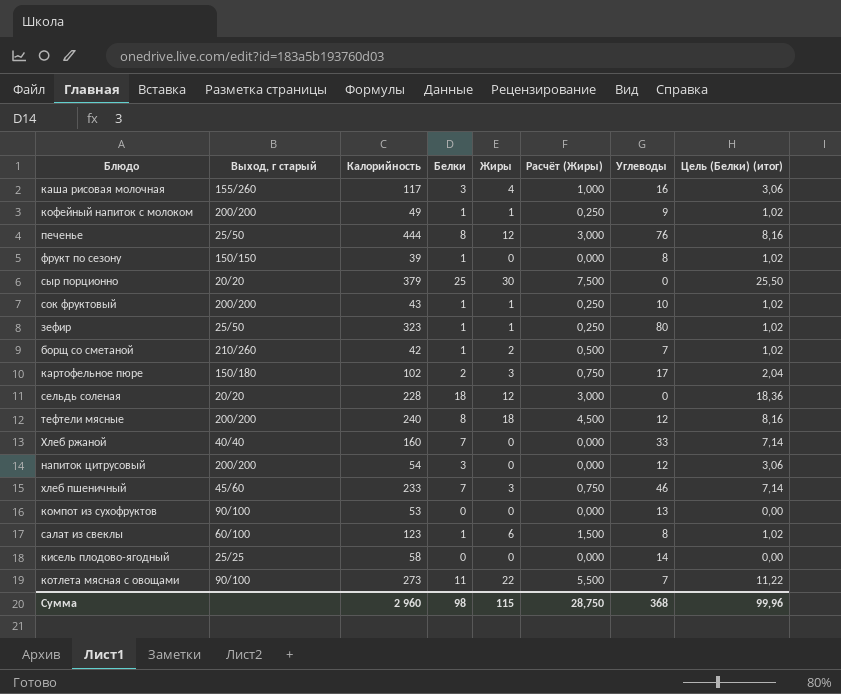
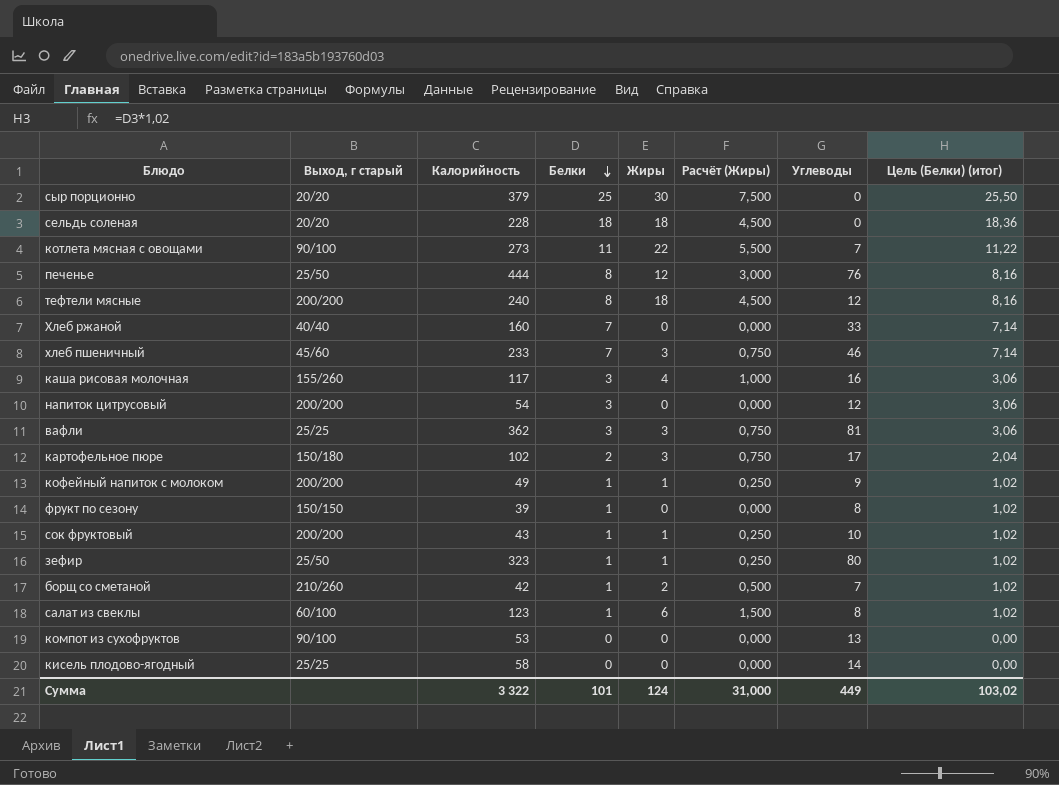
row order: none -> Белки descending
сельдь соленая | Жиры: 12 -> 18
сельдь соленая | Расчёт (Жиры): 3,000 -> 4,500
row вафли: none -> 25/25 | 362 | 3 | 3 | 0,750 | 81 | 3,06
Сумма | Калорийность: 2 960 -> 3 322
Сумма | Белки: 98 -> 101
Сумма | Жиры: 115 -> 124
Сумма | Расчёт (Жиры): 28,750 -> 31,000
Сумма | Углеводы: 368 -> 449
Сумма | Цель (Белки) (итог): 99,96 -> 103,02

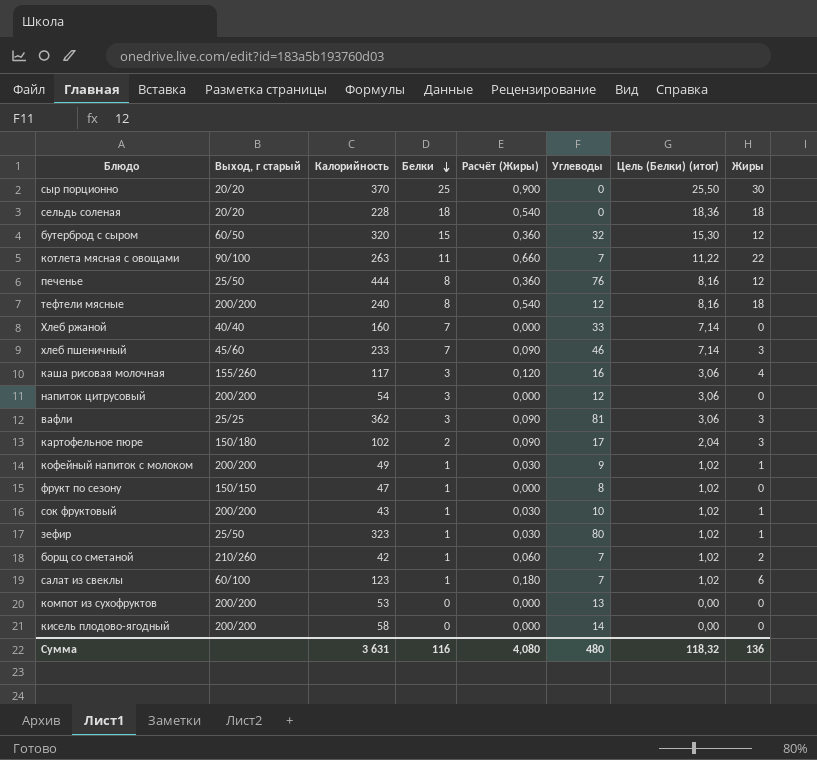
column Расчёт (Жиры) | formula: [Жиры] * 0,25 -> [Жиры] * 0,03
column Жиры | position: 5 -> 8
сыр порционно | Калорийность: 379 -> 370
row бутерброд с сыром: none -> 60/50 | 320 | 15 | 0,360 | 32 | 15,30 | 12
котлета мясная с овощами | Калорийность: 273 -> 263
фрукт по сезону | Калорийность: 39 -> 47
салат из свеклы | Углеводы: 8 -> 7
компот из сухофруктов | Выход, г старый: 90/100 -> 200/200
кисель плодово-ягодный | Выход, г старый: 25/25 -> 200/200
Сумма | Калорийность: 3 322 -> 3 631
Сумма | Белки: 101 -> 116
Сумма | Расчёт (Жиры): 31,000 -> 4,080
Сумма | Углеводы: 449 -> 480
Сумма | Цель (Белки) (итог): 103,02 -> 118,32
Сумма | Жиры: 124 -> 136

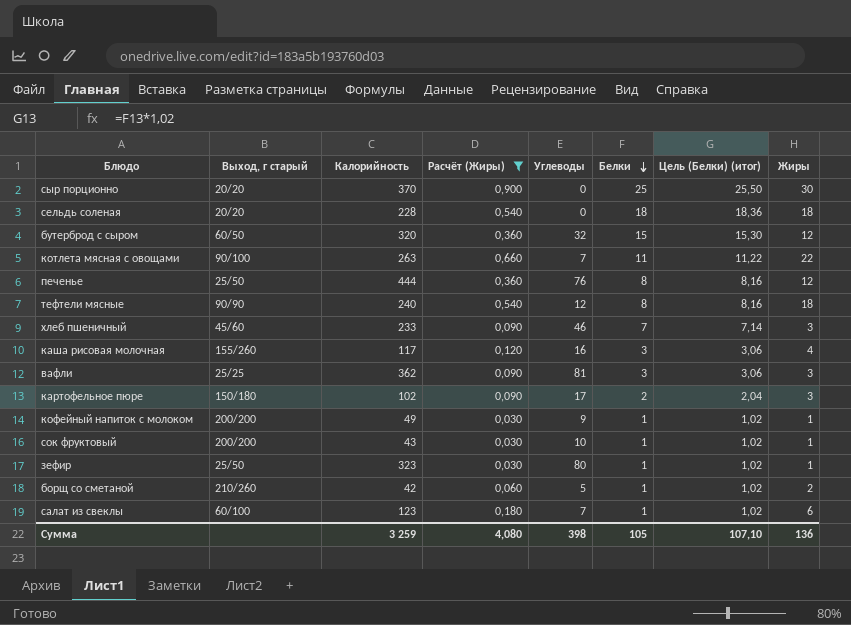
filter: none -> Расчёт (Жиры) != 0,000
column Белки | position: 4 -> 6
тефтели мясные | Выход, г старый: 200/200 -> 90/90
борщ со сметаной | Углеводы: 7 -> 5
Сумма | Калорийность: 3 631 -> 3 259
Сумма | Углеводы: 480 -> 398
Сумма | Белки: 116 -> 105
Сумма | Цель (Белки) (итог): 118,32 -> 107,10

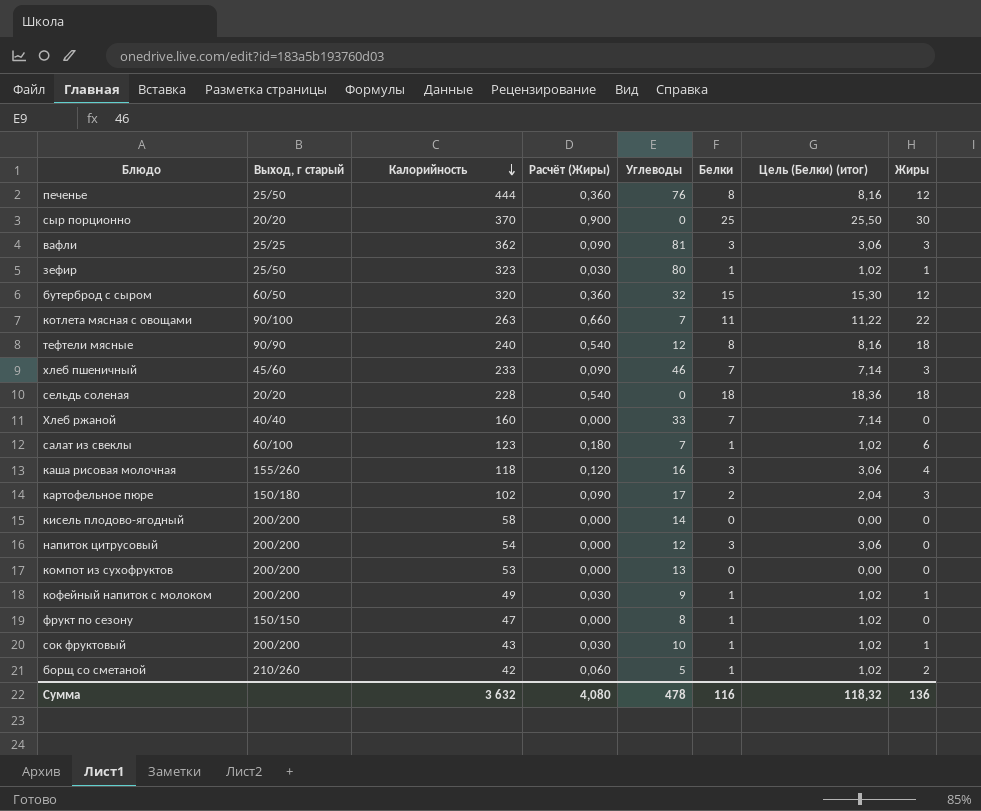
filter: Расчёт (Жиры) != 0,000 -> none
row order: Белки descending -> Калорийность descending
каша рисовая молочная | Калорийность: 117 -> 118
Сумма | Калорийность: 3 259 -> 3 632
Сумма | Углеводы: 398 -> 478
Сумма | Белки: 105 -> 116
Сумма | Цель (Белки) (итог): 107,10 -> 118,32

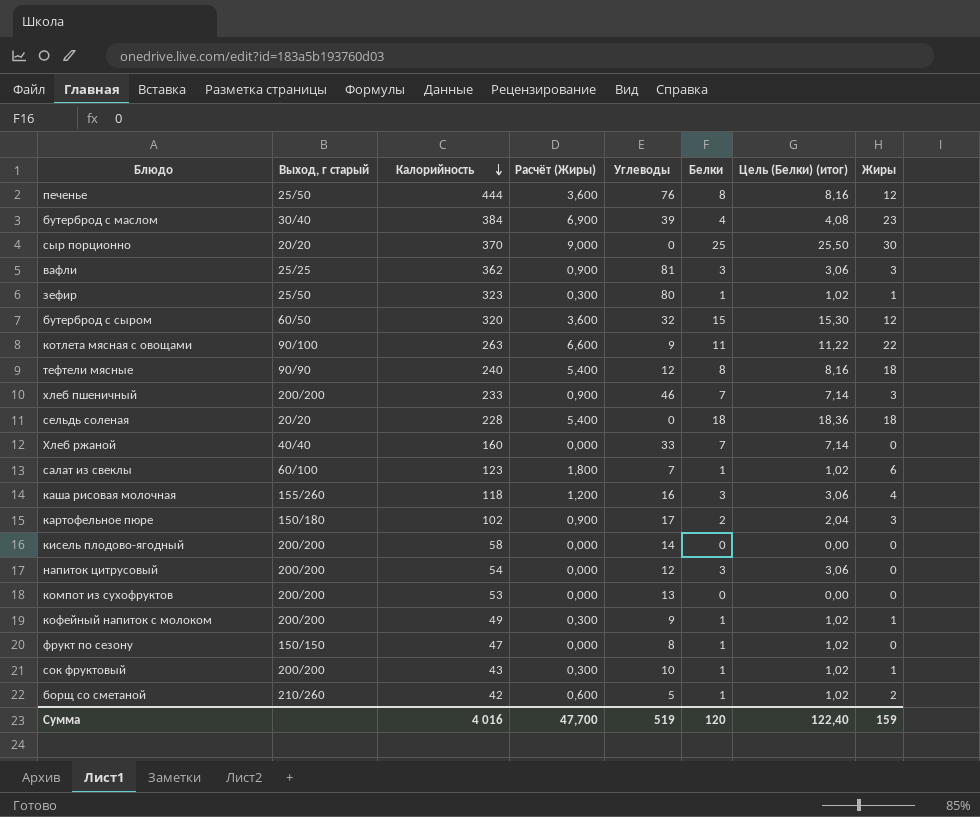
column Расчёт (Жиры) | formula: [Жиры] * 0,03 -> [Жиры] * 0,3
row бутерброд с маслом: none -> 30/40 | 384 | 6,900 | 39 | 4 | 4,08 | 23
котлета мясная с овощами | Углеводы: 7 -> 9
хлеб пшеничный | Выход, г старый: 45/60 -> 200/200
Сумма | Калорийность: 3 632 -> 4 016
Сумма | Расчёт (Жиры): 4,080 -> 47,700
Сумма | Углеводы: 478 -> 519
Сумма | Белки: 116 -> 120
Сумма | Цель (Белки) (итог): 118,32 -> 122,40
Сумма | Жиры: 136 -> 159

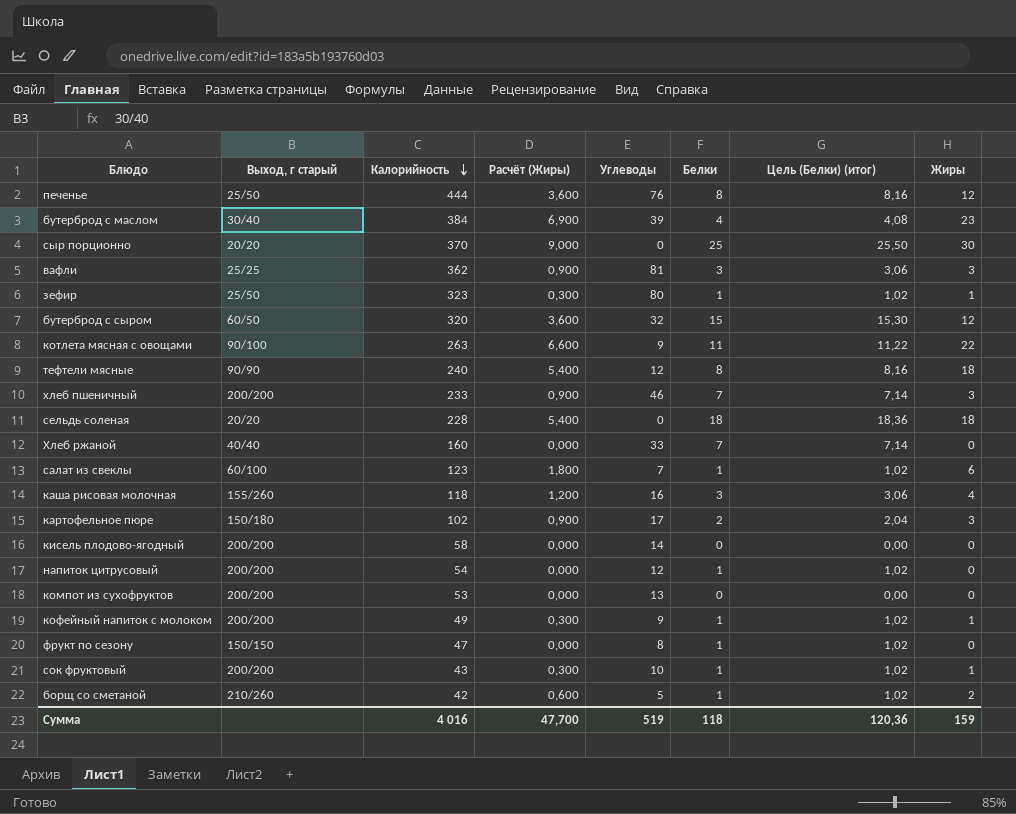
напиток цитрусовый | Белки: 3 -> 1
напиток цитрусовый | Цель (Белки) (итог): 3,06 -> 1,02
Сумма | Белки: 120 -> 118
Сумма | Цель (Белки) (итог): 122,40 -> 120,36

